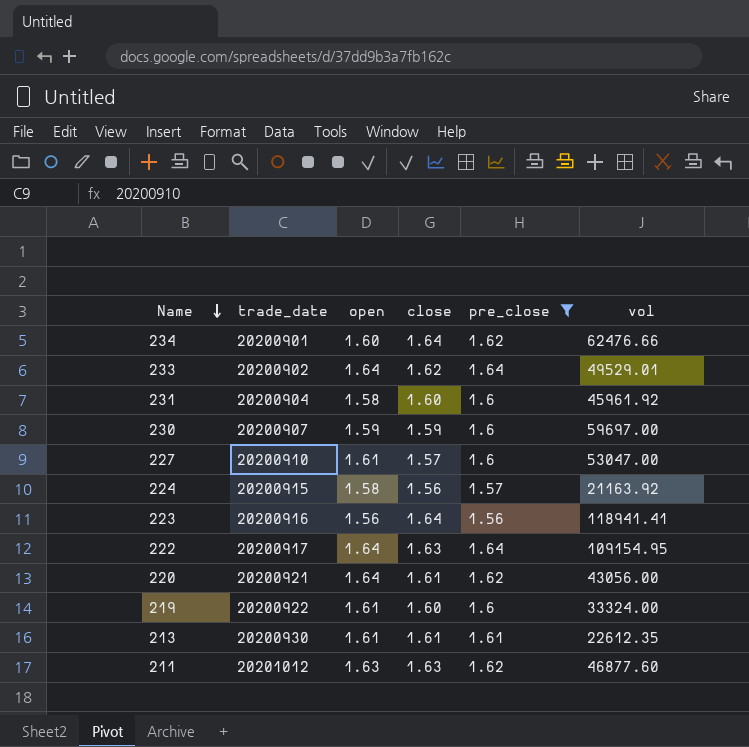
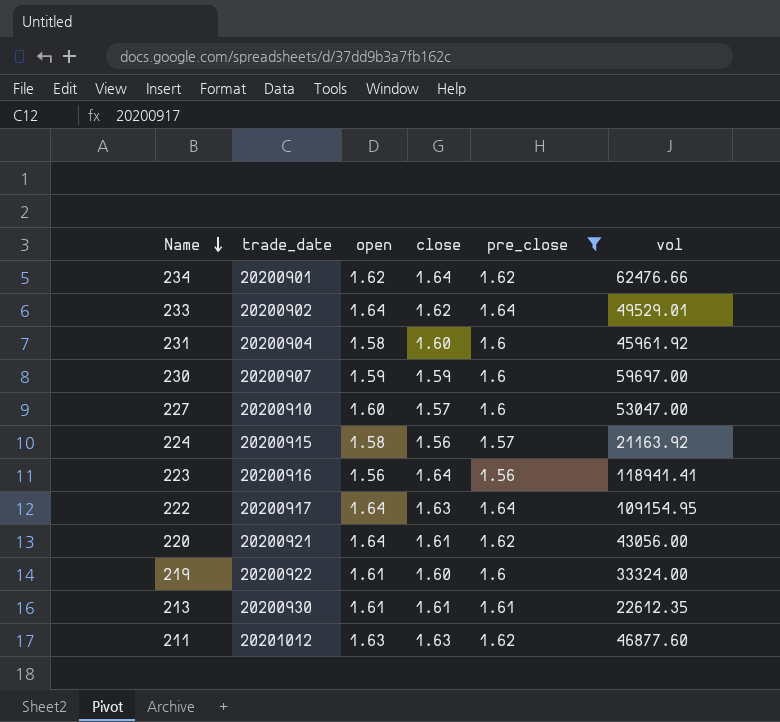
234 | open: 1.60 -> 1.62
227 | open: 1.61 -> 1.60

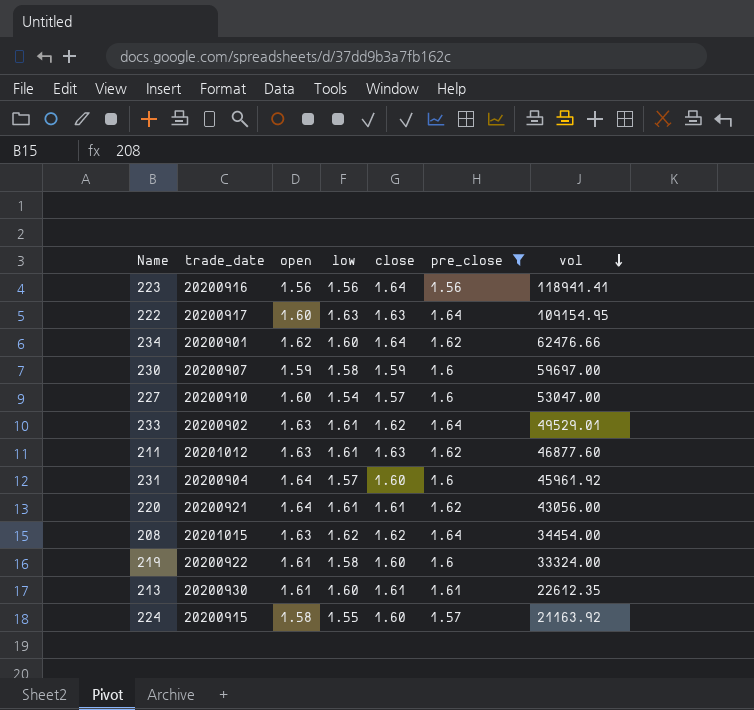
row order: Name descending -> vol descending
column low | position: none -> 4
222 | open: 1.64 -> 1.60
233 | open: 1.64 -> 1.63
231 | open: 1.58 -> 1.64
row 208: none -> 20201015 | 1.63 | 1.62 | 1.62 | 1.64 | 34454.00
224 | close: 1.56 -> 1.60

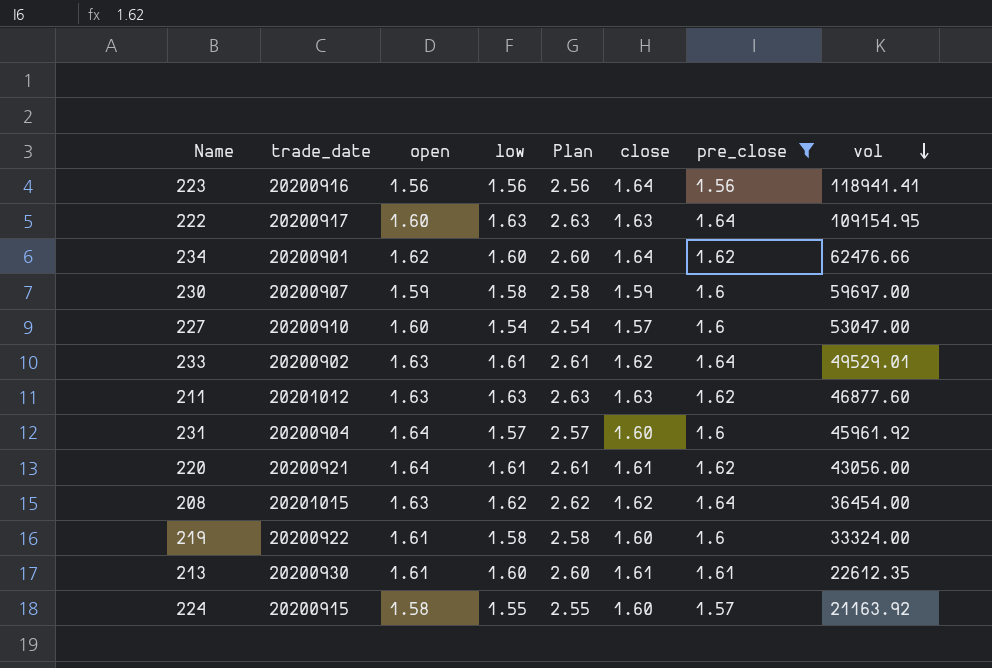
column Plan | formula: none -> [low] + 1
211 | low: 1.61 -> 1.63
208 | vol: 34454.00 -> 36454.00

